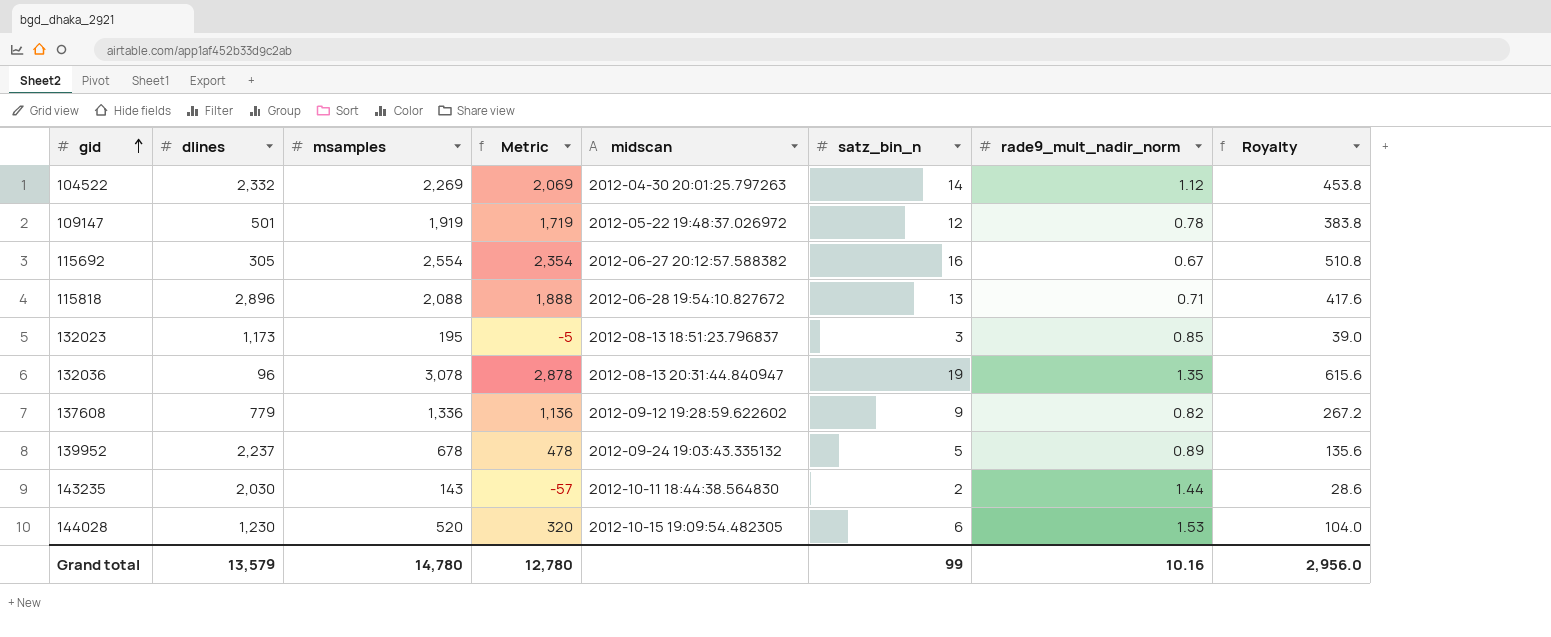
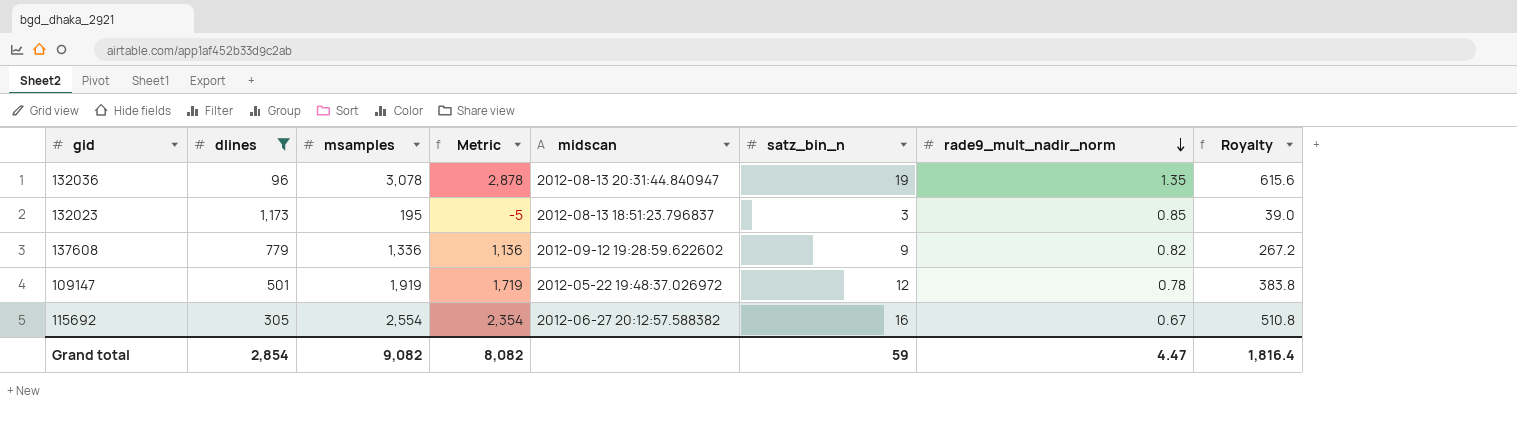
filter: none -> dlines <= 1,173
row order: gid ascending -> rade9_mult_nadir_norm descending
Grand total | dlines: 13,579 -> 2,854
Grand total | msamples: 14,780 -> 9,082
Grand total | Metric: 12,780 -> 8,082
Grand total | satz_bin_n: 99 -> 59
Grand total | rade9_mult_nadir_norm: 10.16 -> 4.47
Grand total | Royalty: 2,956.0 -> 1,816.4

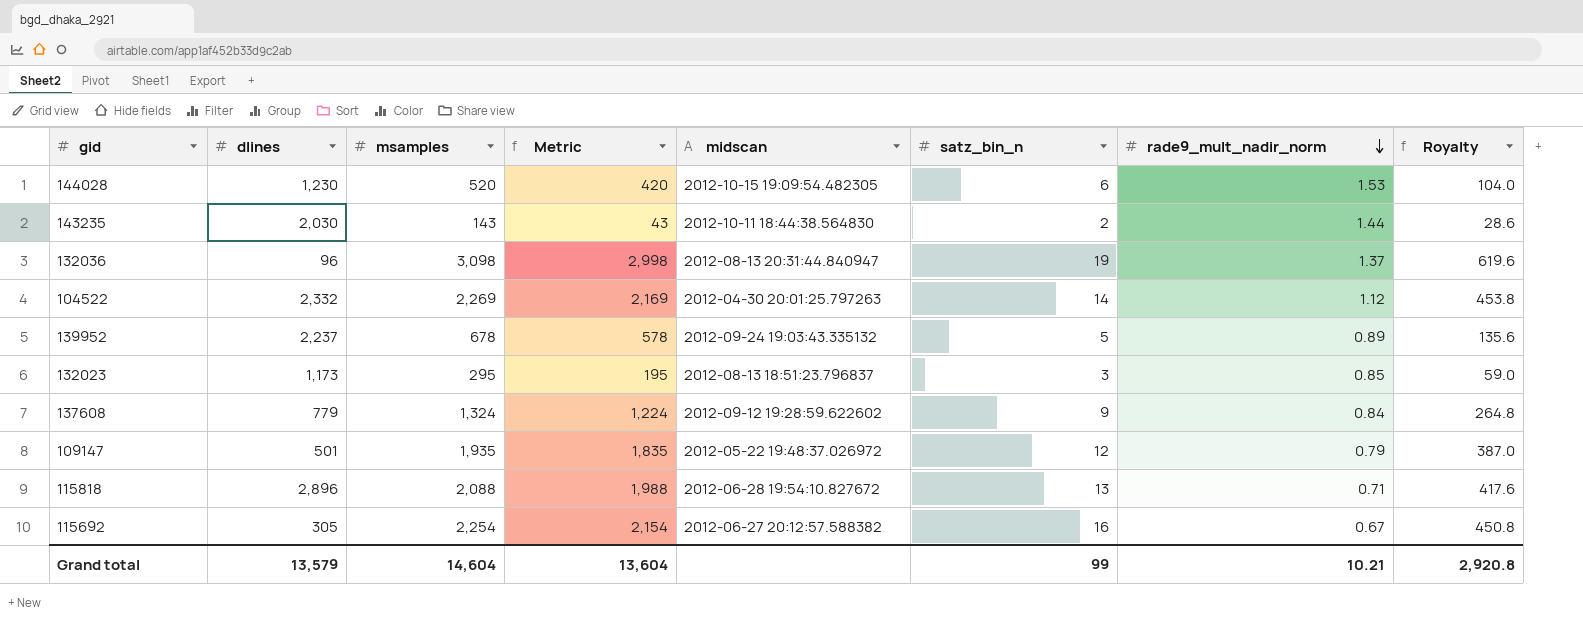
filter: dlines <= 1,173 -> none
column Metric | formula: [msamples] - 200 -> [msamples] - 100
132036 | msamples: 3,078 -> 3,098
132036 | rade9_mult_nadir_norm: 1.35 -> 1.37
132036 | Royalty: 615.6 -> 619.6
132023 | msamples: 195 -> 295
132023 | Royalty: 39.0 -> 59.0
137608 | msamples: 1,336 -> 1,324
137608 | rade9_mult_nadir_norm: 0.82 -> 0.84
137608 | Royalty: 267.2 -> 264.8
109147 | msamples: 1,919 -> 1,935
109147 | rade9_mult_nadir_norm: 0.78 -> 0.79
109147 | Royalty: 383.8 -> 387.0
115692 | msamples: 2,554 -> 2,254
115692 | Royalty: 510.8 -> 450.8
Grand total | dlines: 2,854 -> 13,579
Grand total | msamples: 9,082 -> 14,604
Grand total | Metric: 8,082 -> 13,604
Grand total | satz_bin_n: 59 -> 99
Grand total | rade9_mult_nadir_norm: 4.47 -> 10.21
Grand total | Royalty: 1,816.4 -> 2,920.8

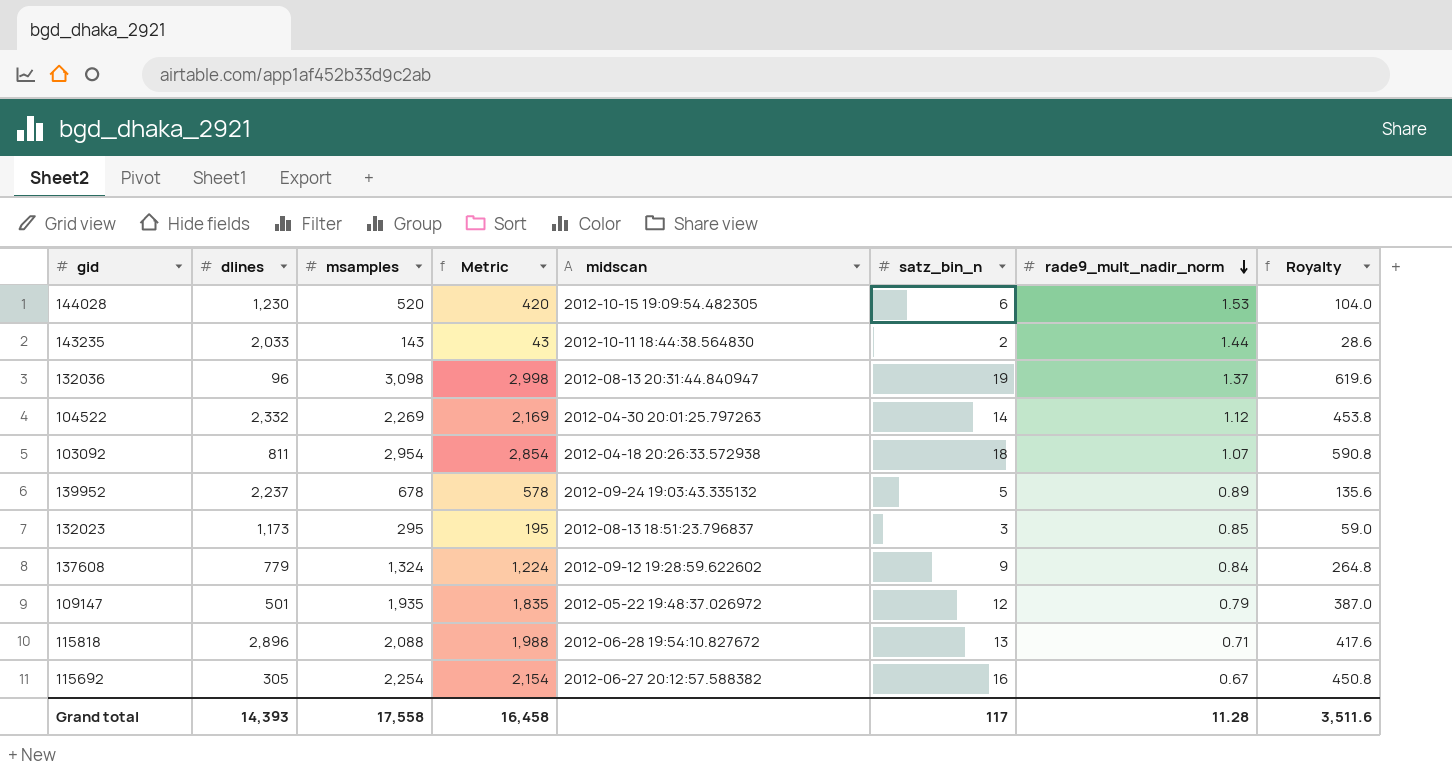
143235 | dlines: 2,030 -> 2,033
row 103092: none -> 811 | 2,954 | 2,854 | 2012-04-18 20:26:33.572938 | 18 | 1.07 | 590.8
Grand total | dlines: 13,579 -> 14,393
Grand total | msamples: 14,604 -> 17,558
Grand total | Metric: 13,604 -> 16,458
Grand total | satz_bin_n: 99 -> 117
Grand total | rade9_mult_nadir_norm: 10.21 -> 11.28
Grand total | Royalty: 2,920.8 -> 3,511.6

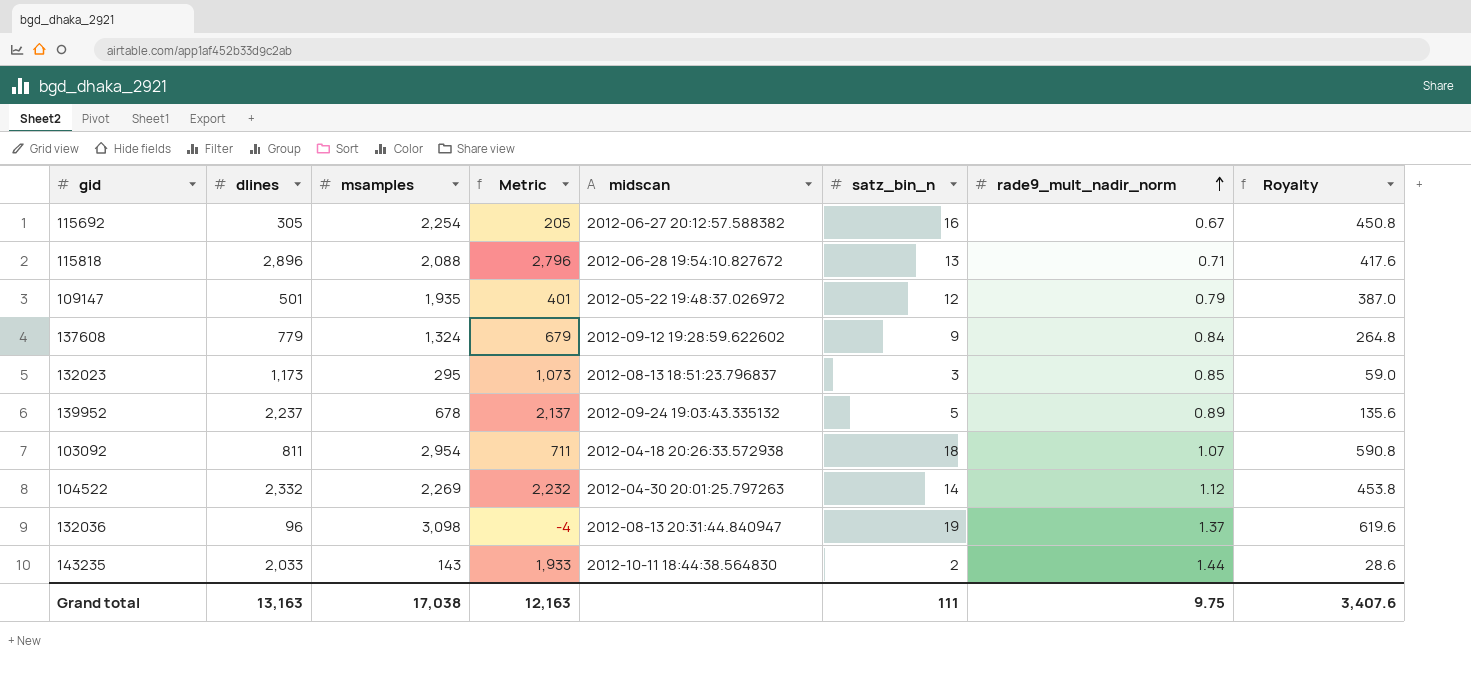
row order: rade9_mult_nadir_norm descending -> rade9_mult_nadir_norm ascending
column Metric | formula: [msamples] - 100 -> [dlines] - 100
row 144028: 1,230 | 520 | 420 | 2012-10-15 19:09:54.482305 | 6 | 1.53 | 104.0 -> none
Grand total | dlines: 14,393 -> 13,163
Grand total | msamples: 17,558 -> 17,038
Grand total | Metric: 16,458 -> 12,163
Grand total | satz_bin_n: 117 -> 111
Grand total | rade9_mult_nadir_norm: 11.28 -> 9.75
Grand total | Royalty: 3,511.6 -> 3,407.6

